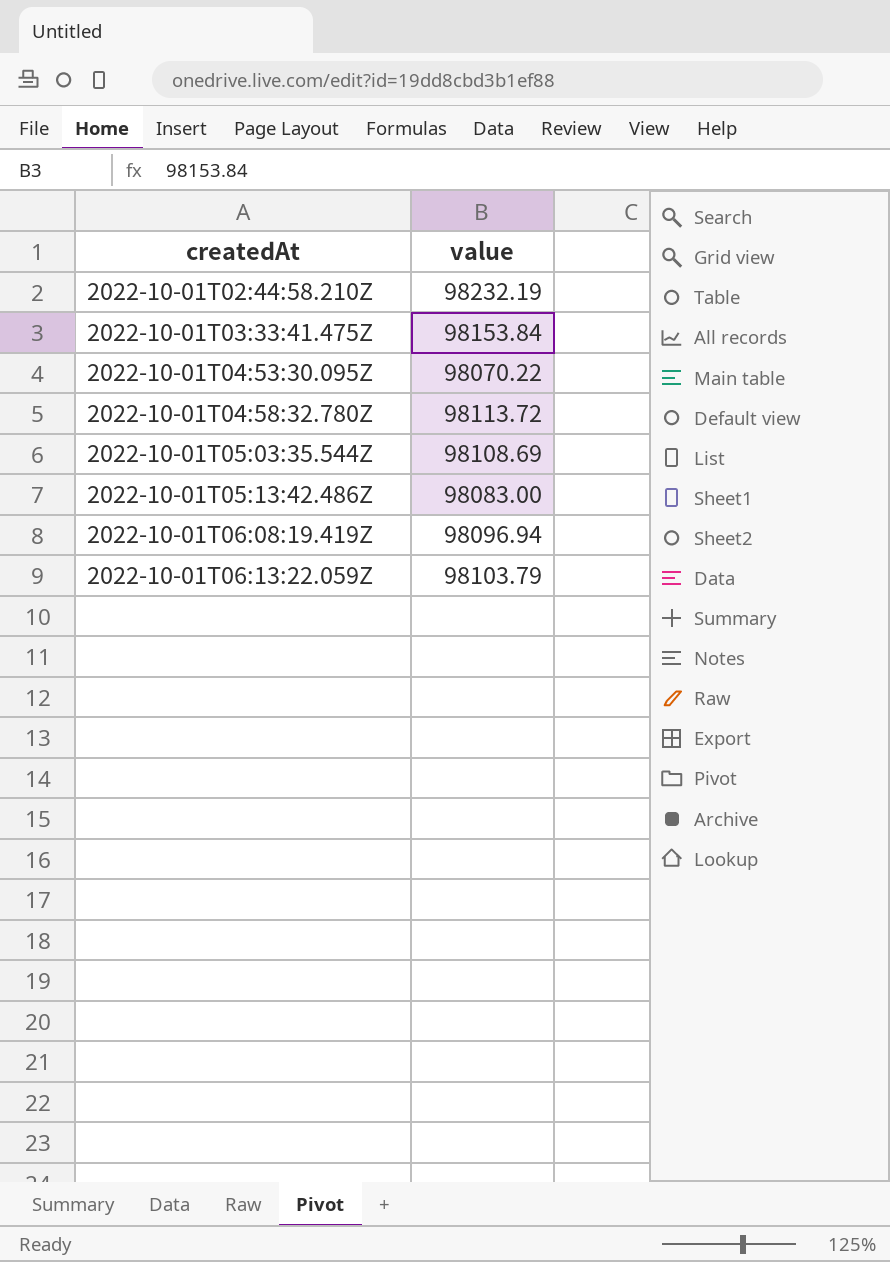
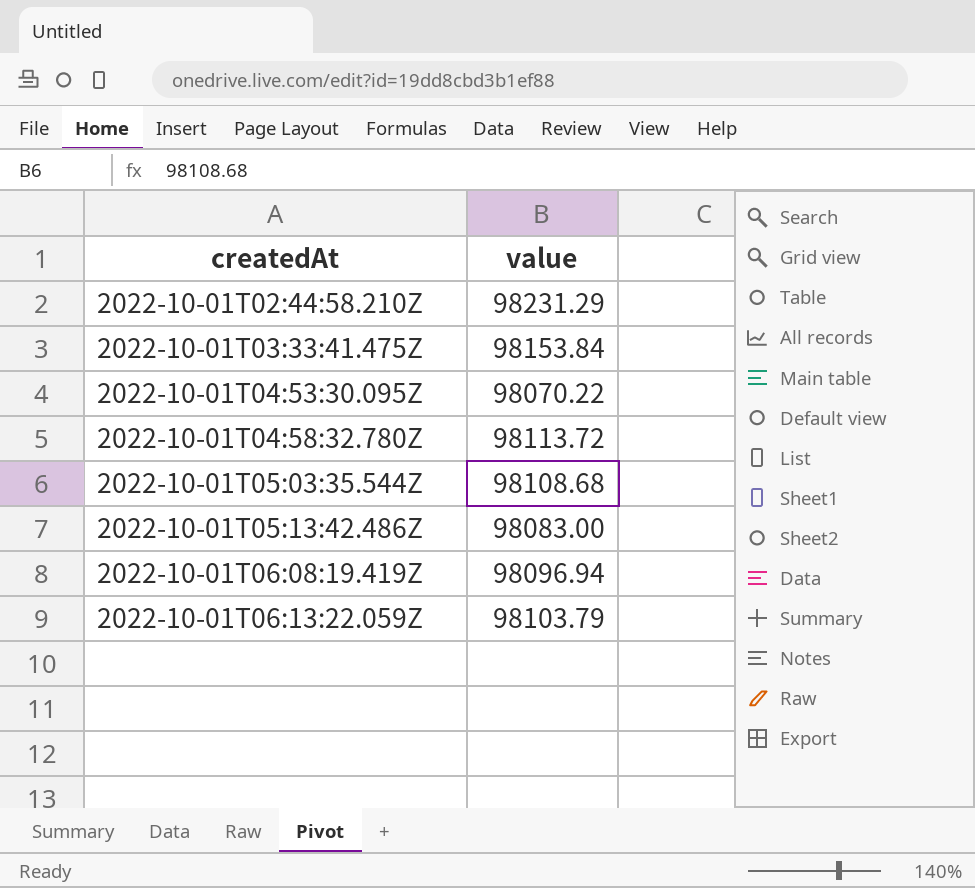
2022-10-01T02:44:58.210Z | value: 98232.19 -> 98231.29
2022-10-01T05:03:35.544Z | value: 98108.69 -> 98108.68

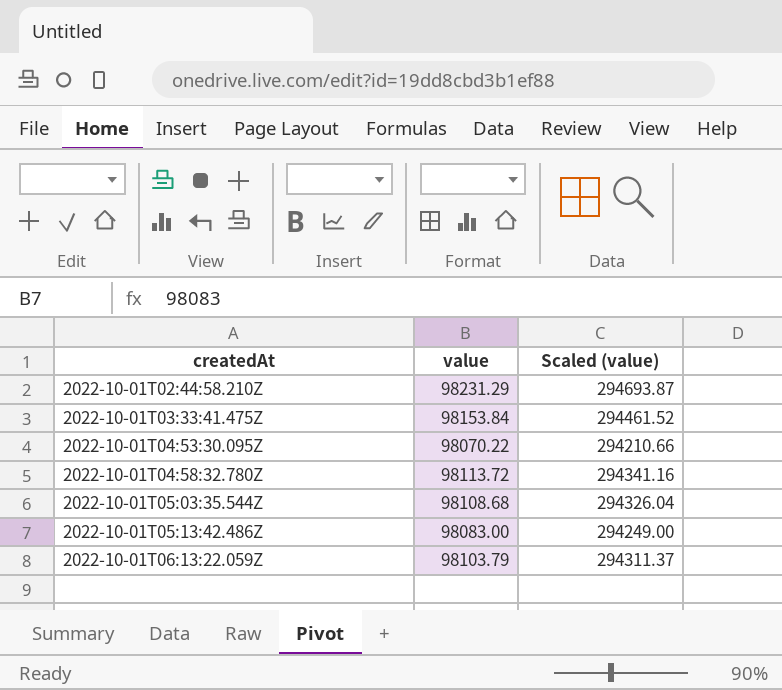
column Scaled (value) | formula: none -> [value] * 3
row 2022-10-01T06:08:19.419Z: 98096.94 -> none

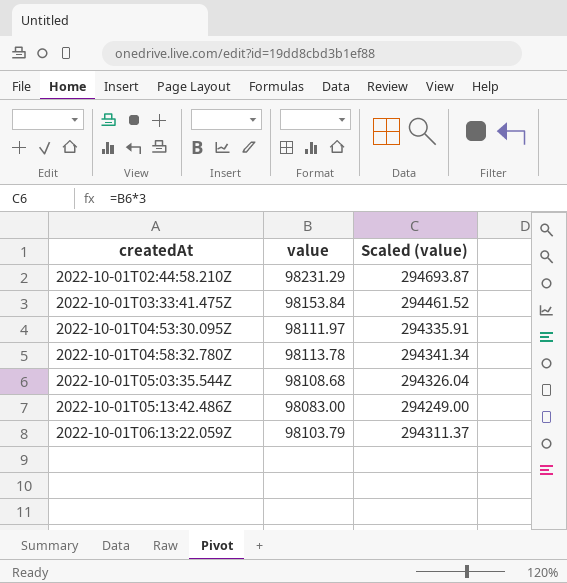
2022-10-01T04:53:30.095Z | value: 98070.22 -> 98111.97
2022-10-01T04:53:30.095Z | Scaled (value): 294210.66 -> 294335.91
2022-10-01T04:58:32.780Z | value: 98113.72 -> 98113.78
2022-10-01T04:58:32.780Z | Scaled (value): 294341.16 -> 294341.34

